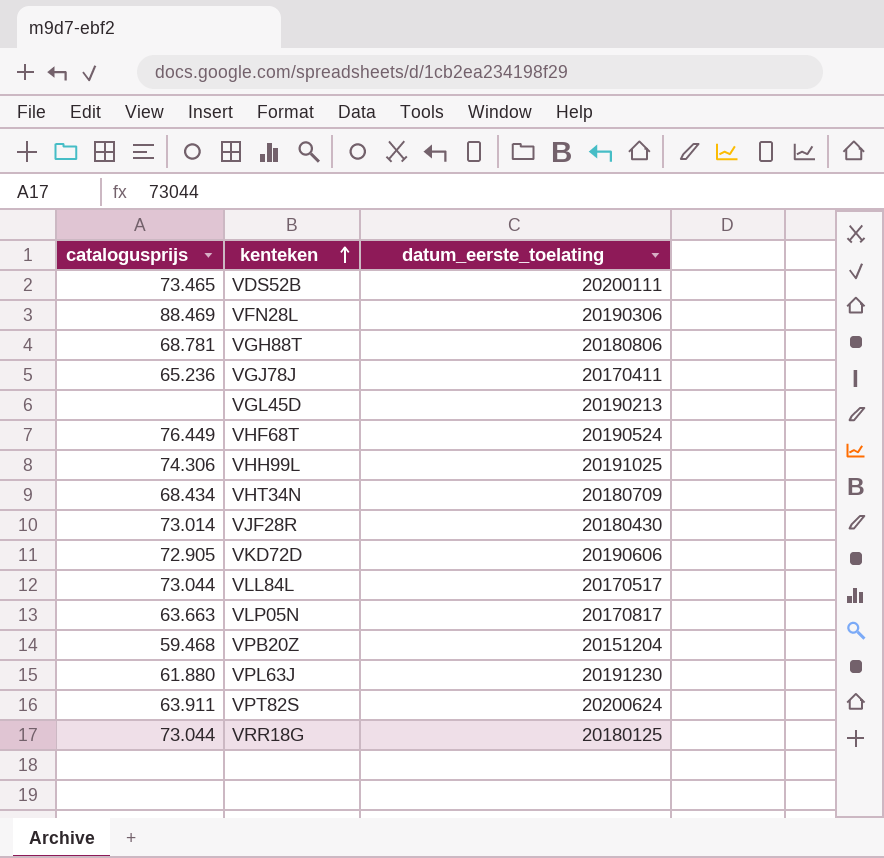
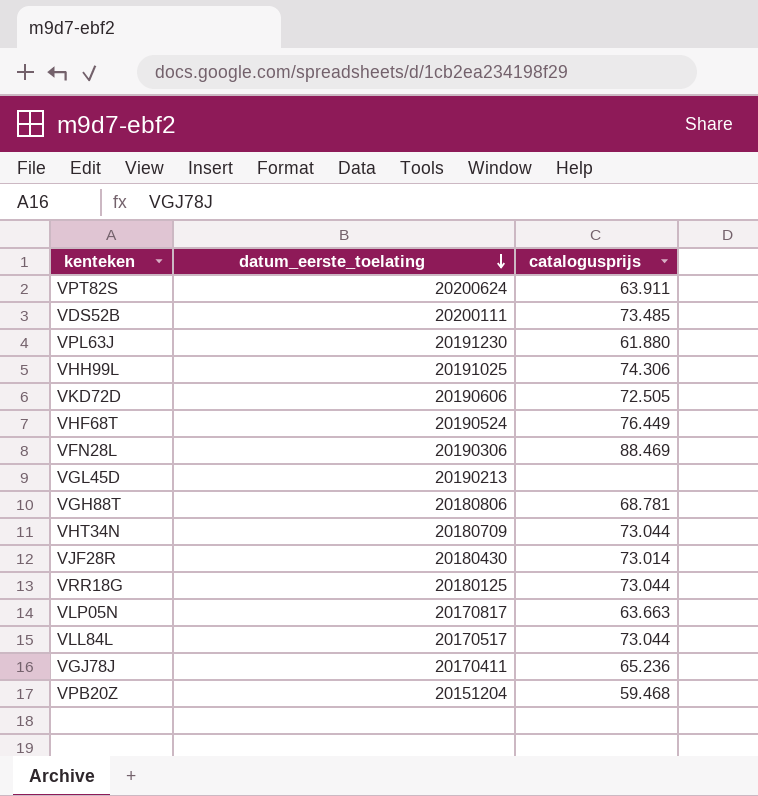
row order: kenteken ascending -> datum_eerste_toelating descending
column catalogusprijs | position: 1 -> 3
VDS52B | catalogusprijs: 73.465 -> 73.485
VKD72D | catalogusprijs: 72.905 -> 72.505
VHT34N | catalogusprijs: 68.434 -> 73.044

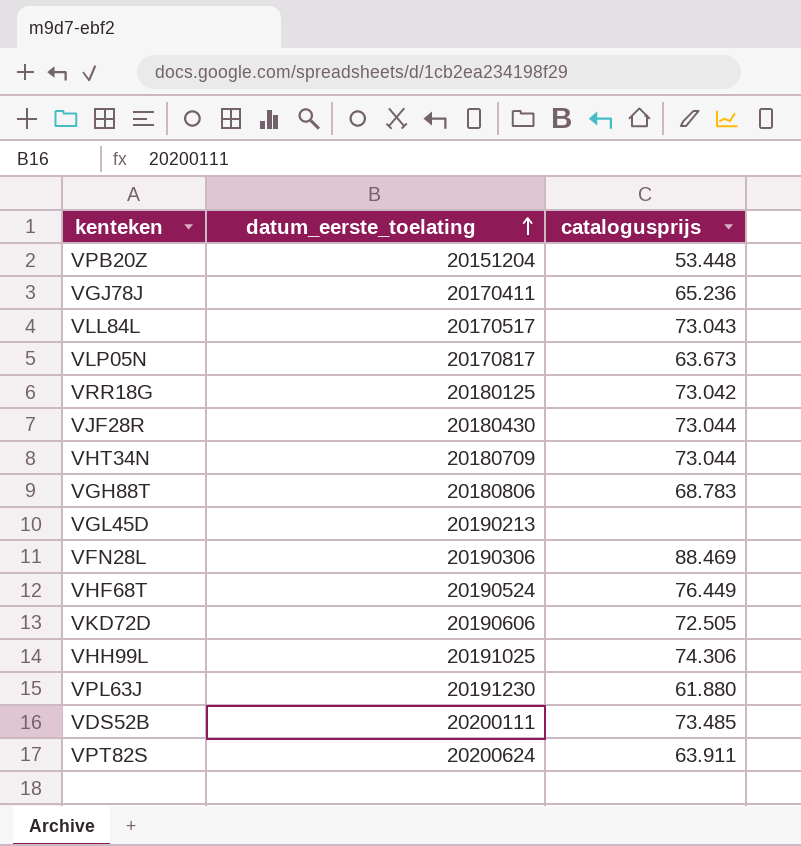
row order: datum_eerste_toelating descending -> datum_eerste_toelating ascending
VPB20Z | catalogusprijs: 59.468 -> 53.448
VLL84L | catalogusprijs: 73.044 -> 73.043
VLP05N | catalogusprijs: 63.663 -> 63.673
VRR18G | catalogusprijs: 73.044 -> 73.042
VJF28R | catalogusprijs: 73.014 -> 73.044
VGH88T | catalogusprijs: 68.781 -> 68.783

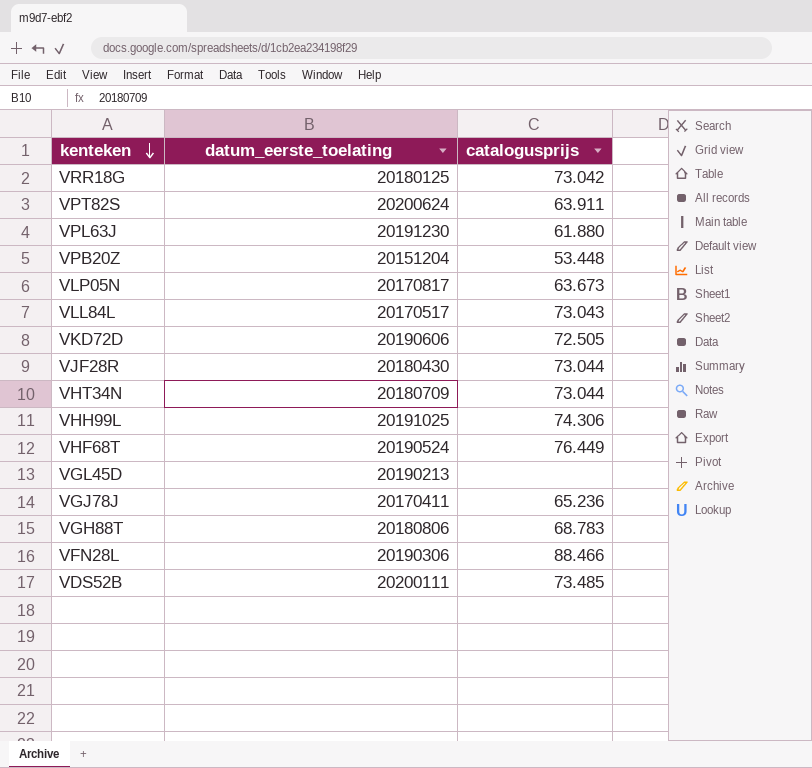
row order: datum_eerste_toelating ascending -> kenteken descending
VFN28L | catalogusprijs: 88.469 -> 88.466

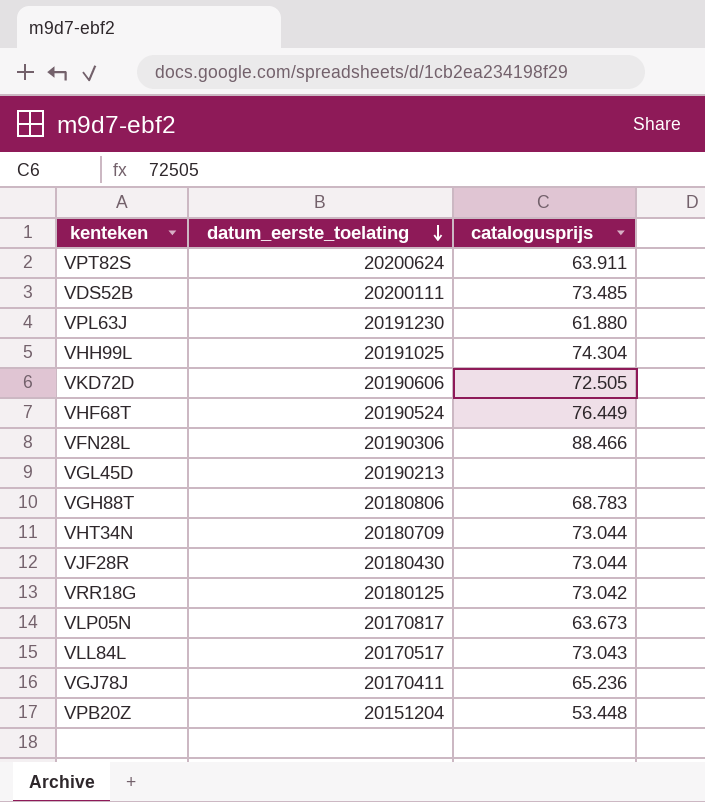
row order: kenteken descending -> datum_eerste_toelating descending
VHH99L | catalogusprijs: 74.306 -> 74.304

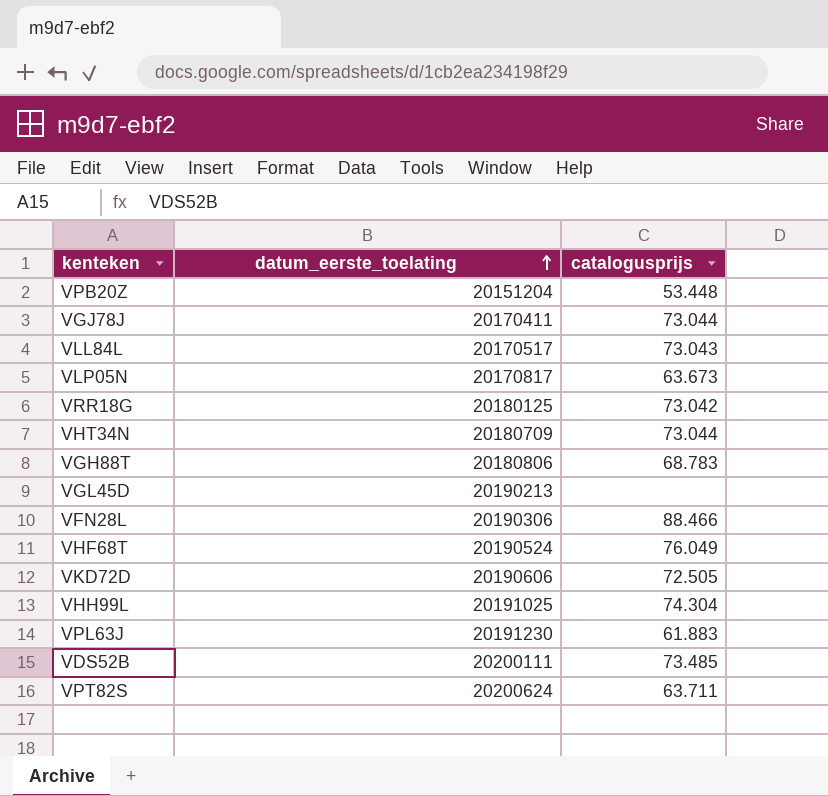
row order: datum_eerste_toelating descending -> datum_eerste_toelating ascending
row VJF28R: 20180430 | 73.044 -> none
VGJ78J | catalogusprijs: 65.236 -> 73.044
VHF68T | catalogusprijs: 76.449 -> 76.049
VPL63J | catalogusprijs: 61.880 -> 61.883
VPT82S | catalogusprijs: 63.911 -> 63.711

